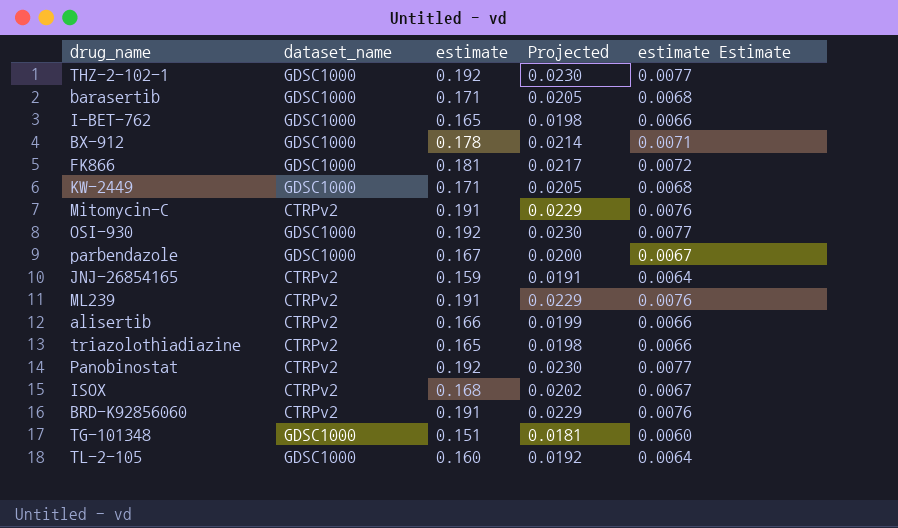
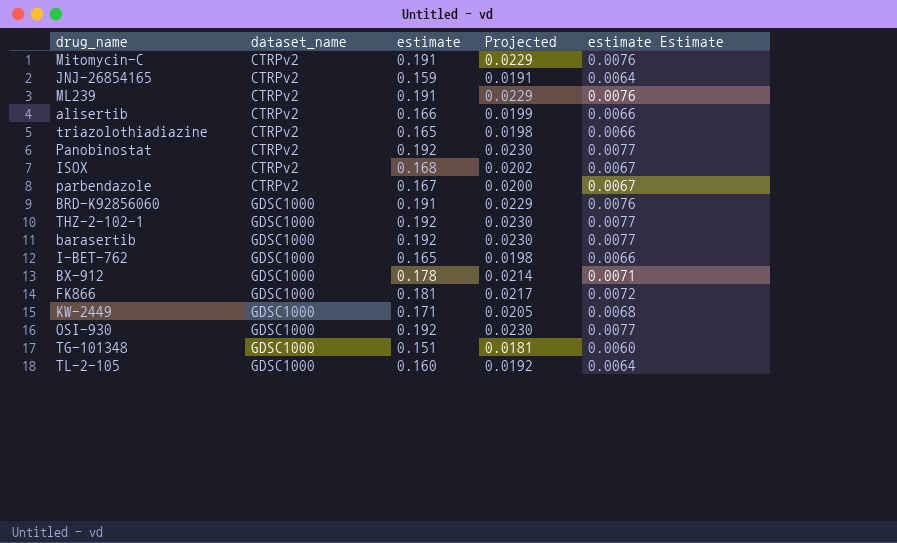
row order: none -> dataset_name ascending
parbendazole | dataset_name: GDSC1000 -> CTRPv2
BRD-K92856060 | dataset_name: CTRPv2 -> GDSC1000
barasertib | estimate: 0.171 -> 0.192
barasertib | Projected: 0.0205 -> 0.0230
barasertib | estimate Estimate: 0.0068 -> 0.0077

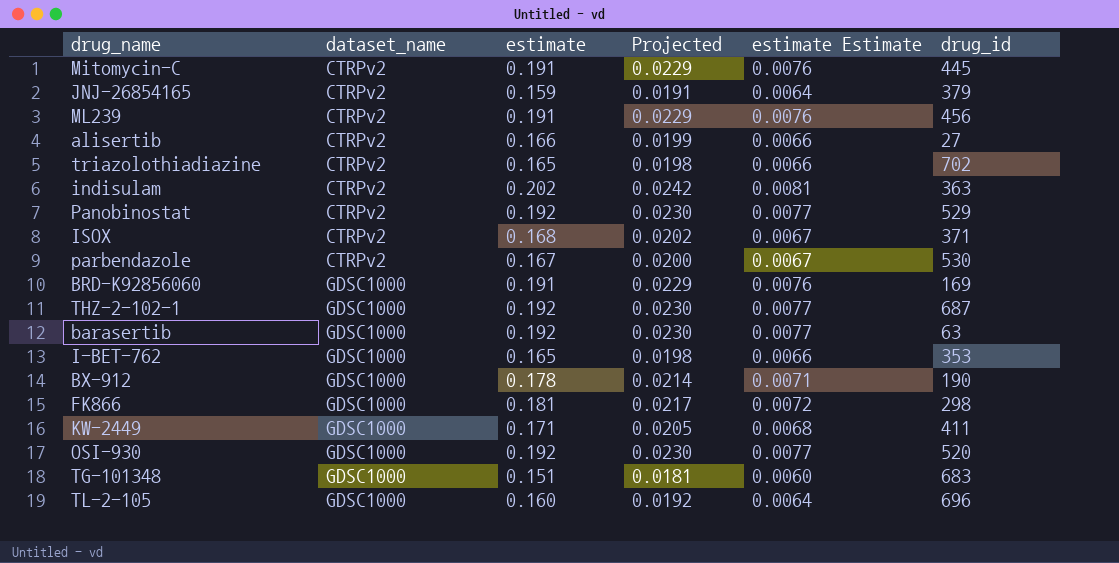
column drug_id | position: none -> 6
row indisulam: none -> CTRPv2 | 0.202 | 0.0242 | 0.0081 | 363

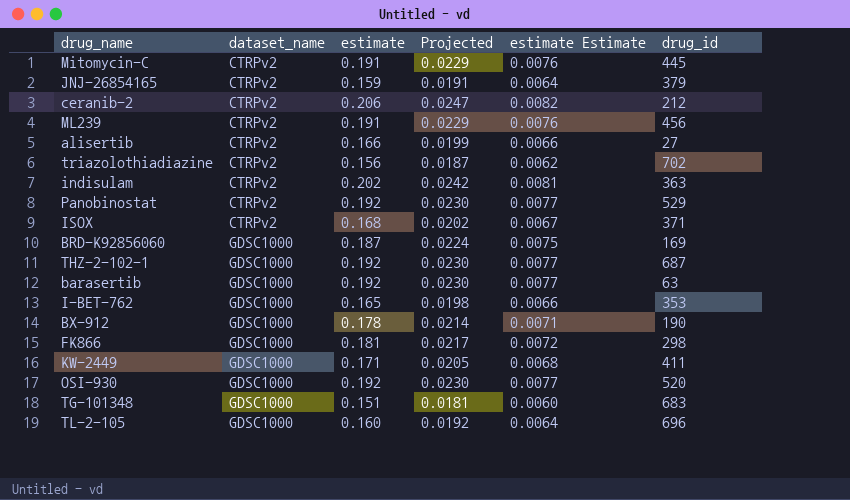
row parbendazole: CTRPv2 | 0.167 | 0.0200 | 0.0067 | 530 -> none
row ceranib-2: none -> CTRPv2 | 0.206 | 0.0247 | 0.0082 | 212
triazolothiadiazine | estimate: 0.165 -> 0.156
triazolothiadiazine | Projected: 0.0198 -> 0.0187
triazolothiadiazine | estimate Estimate: 0.0066 -> 0.0062
BRD-K92856060 | estimate: 0.191 -> 0.187
BRD-K92856060 | Projected: 0.0229 -> 0.0224
BRD-K92856060 | estimate Estimate: 0.0076 -> 0.0075

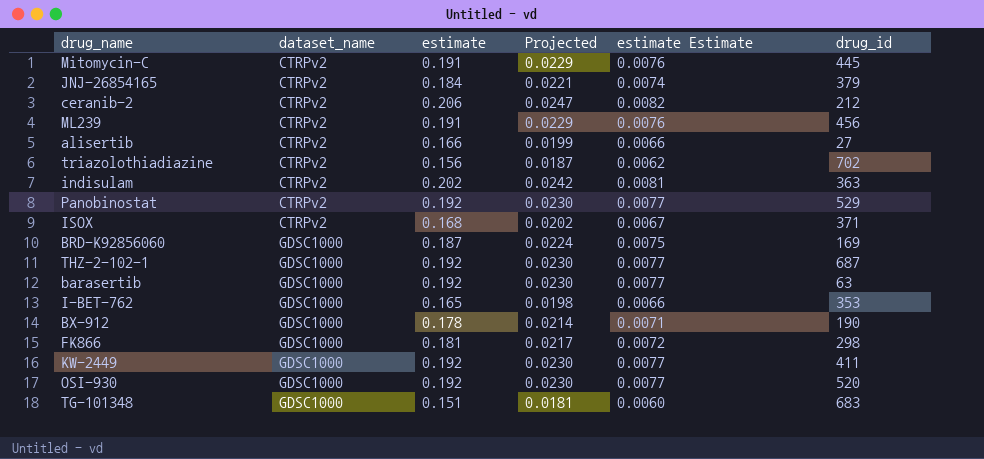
row TL-2-105: GDSC1000 | 0.160 | 0.0192 | 0.0064 | 696 -> none
JNJ-26854165 | estimate: 0.159 -> 0.184
JNJ-26854165 | Projected: 0.0191 -> 0.0221
JNJ-26854165 | estimate Estimate: 0.0064 -> 0.0074
KW-2449 | estimate: 0.171 -> 0.192
KW-2449 | Projected: 0.0205 -> 0.0230
KW-2449 | estimate Estimate: 0.0068 -> 0.0077

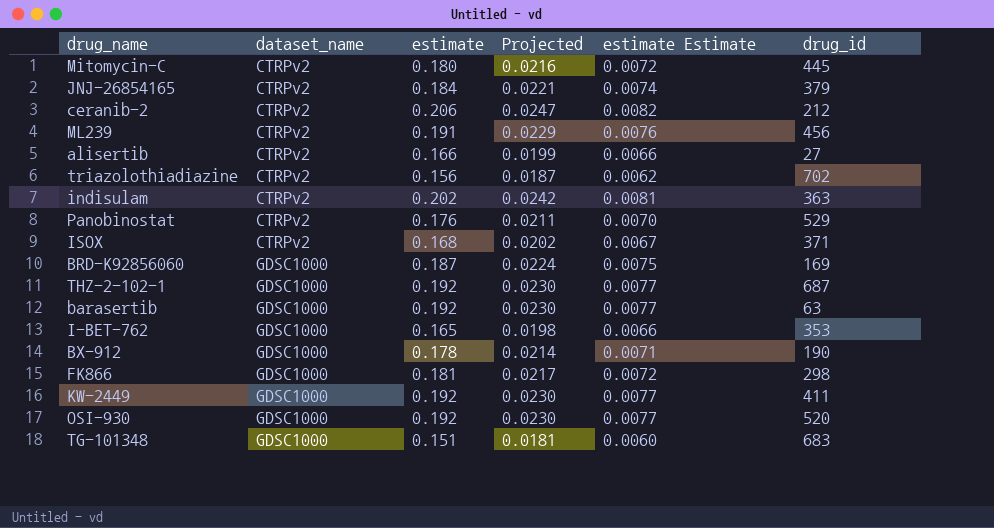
Mitomycin-C | estimate: 0.191 -> 0.180
Mitomycin-C | Projected: 0.0229 -> 0.0216
Mitomycin-C | estimate Estimate: 0.0076 -> 0.0072
Panobinostat | estimate: 0.192 -> 0.176
Panobinostat | Projected: 0.0230 -> 0.0211
Panobinostat | estimate Estimate: 0.0077 -> 0.0070

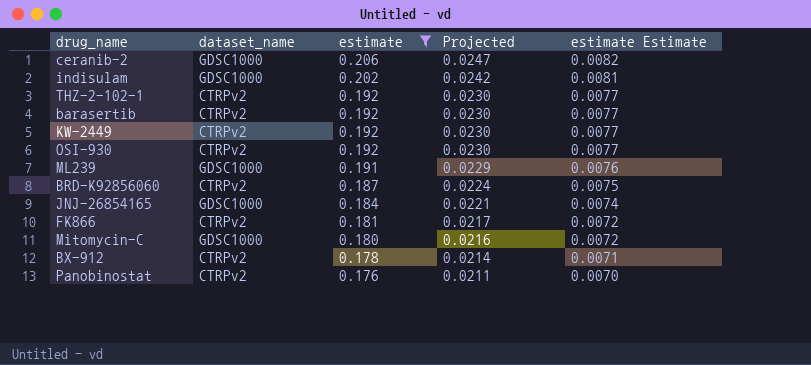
filter: none -> estimate >= 0.176
row order: dataset_name ascending -> estimate descending
column drug_id | position: 6 -> none
ceranib-2 | dataset_name: CTRPv2 -> GDSC1000
indisulam | dataset_name: CTRPv2 -> GDSC1000
THZ-2-102-1 | dataset_name: GDSC1000 -> CTRPv2
barasertib | dataset_name: GDSC1000 -> CTRPv2
KW-2449 | dataset_name: GDSC1000 -> CTRPv2
OSI-930 | dataset_name: GDSC1000 -> CTRPv2
ML239 | dataset_name: CTRPv2 -> GDSC1000
BRD-K92856060 | dataset_name: GDSC1000 -> CTRPv2
JNJ-26854165 | dataset_name: CTRPv2 -> GDSC1000
FK866 | dataset_name: GDSC1000 -> CTRPv2
Mitomycin-C | dataset_name: CTRPv2 -> GDSC1000
BX-912 | dataset_name: GDSC1000 -> CTRPv2

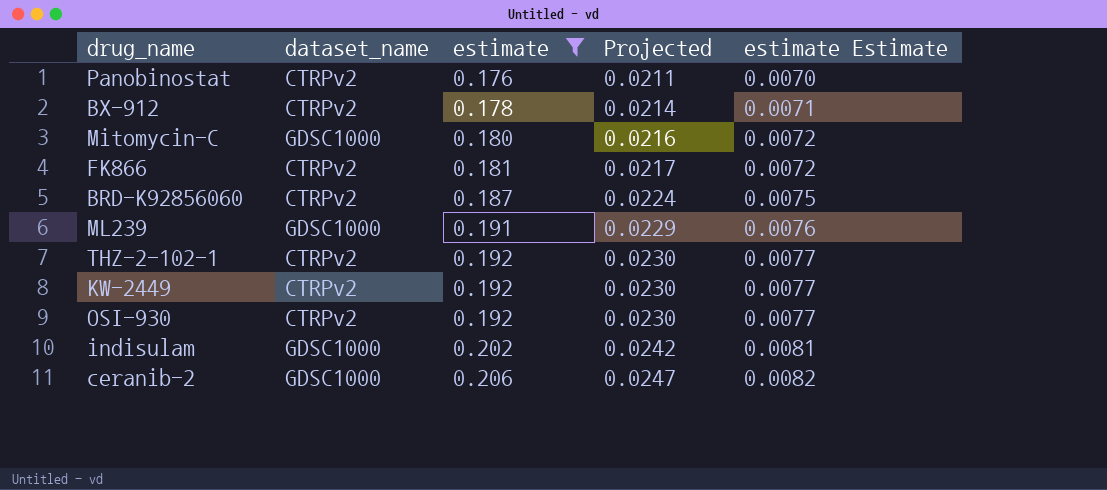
row order: estimate descending -> estimate ascending
row barasertib: CTRPv2 | 0.192 | 0.0230 | 0.0077 -> none
row JNJ-26854165: GDSC1000 | 0.184 | 0.0221 | 0.0074 -> none

